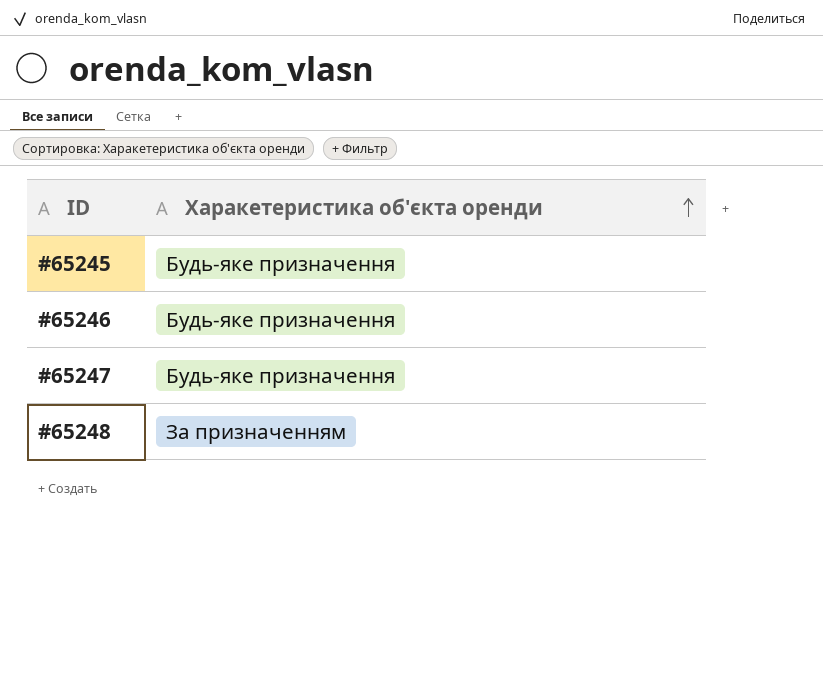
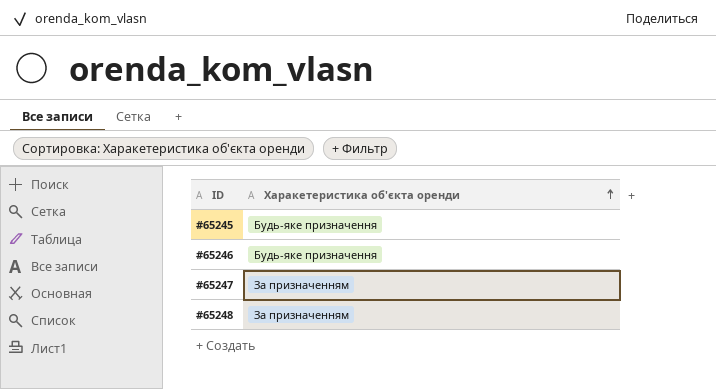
#65247 | Харакетеристика об'єкта оренди: Будь-яке призначення -> За призначенням

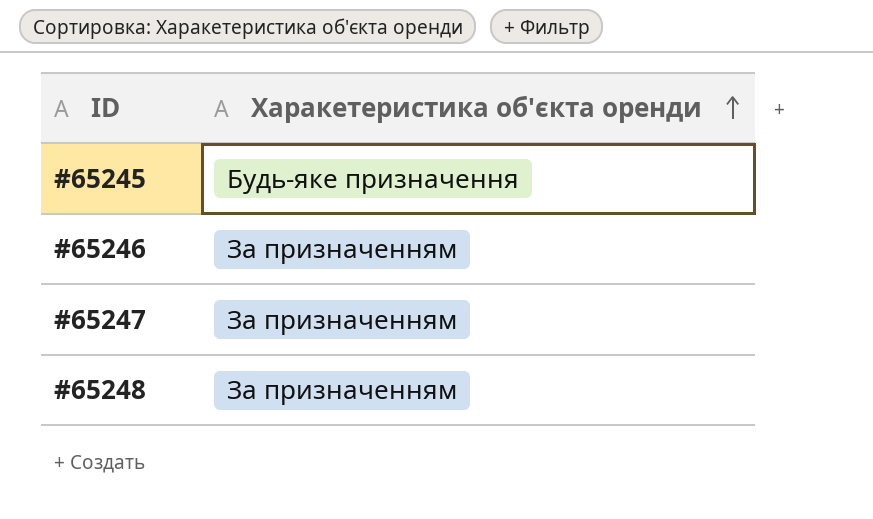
#65246 | Харакетеристика об'єкта оренди: Будь-яке призначення -> За призначенням

